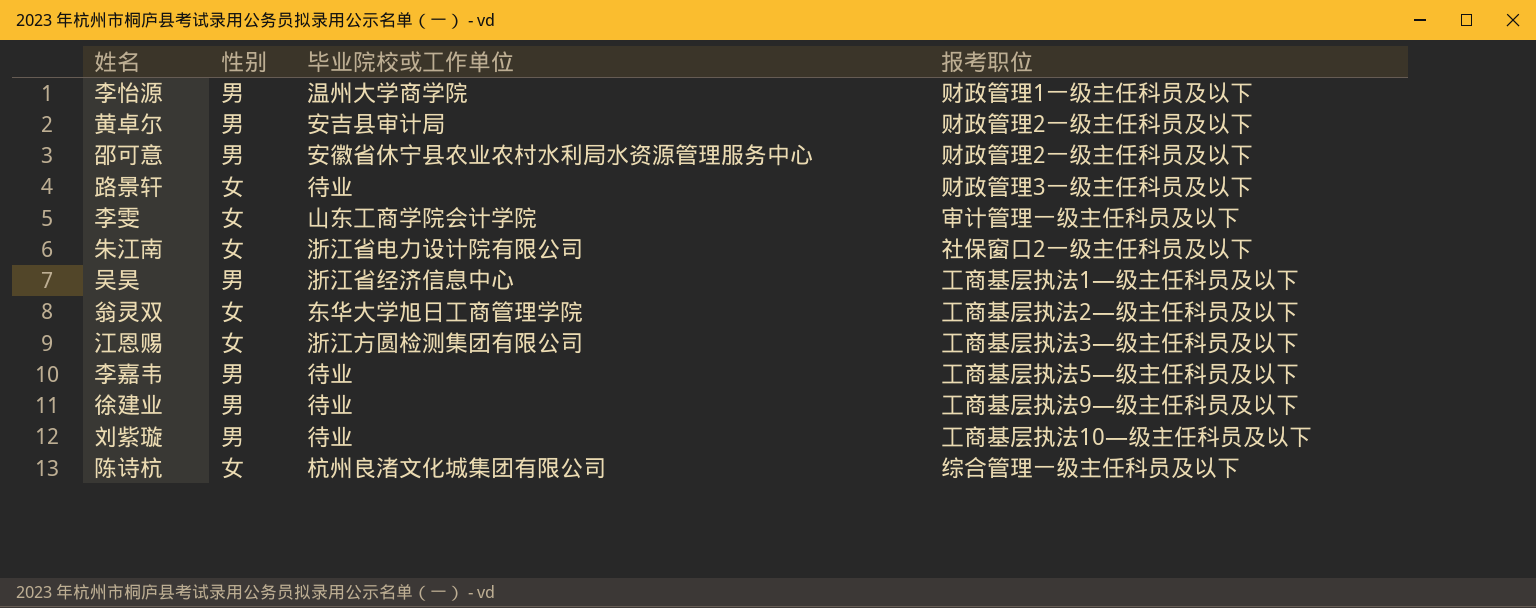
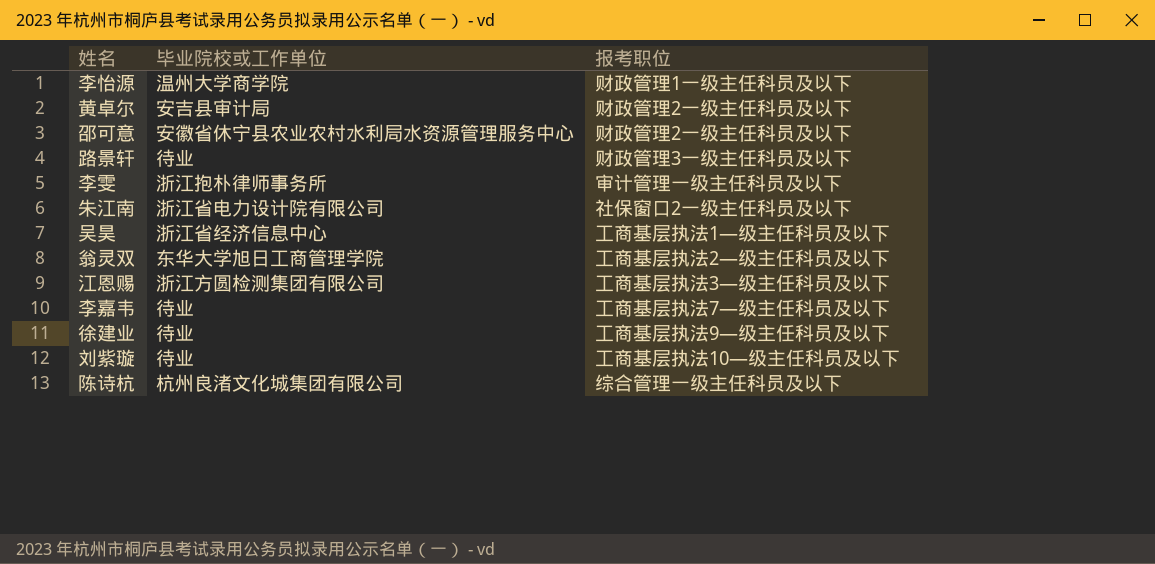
column 性别 | position: 2 -> none
李雯 | 毕业院校或工作单位: 山东工商学院会计学院 -> 浙江抱朴律师事务所
李嘉韦 | 报考职位: 工商基层执法5—级主任科员及以下 -> 工商基层执法7—级主任科员及以下

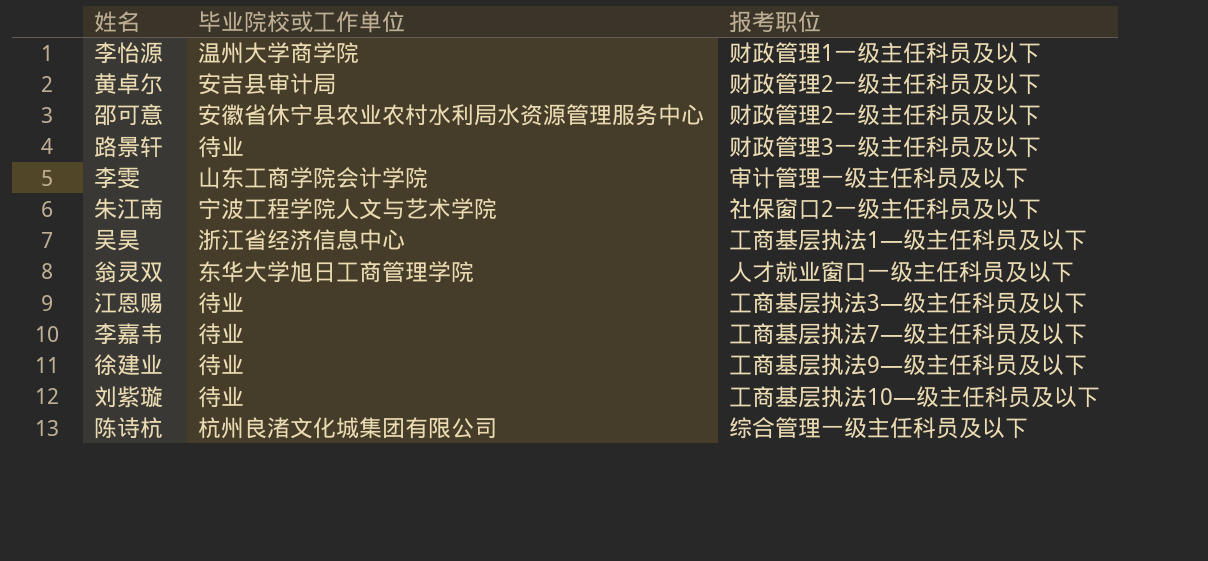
李雯 | 毕业院校或工作单位: 浙江抱朴律师事务所 -> 山东工商学院会计学院
朱江南 | 毕业院校或工作单位: 浙江省电力设计院有限公司 -> 宁波工程学院人文与艺术学院
翁灵双 | 报考职位: 工商基层执法2—级主任科员及以下 -> 人才就业窗口一级主任科员及以下
江恩赐 | 毕业院校或工作单位: 浙江方圆检测集团有限公司 -> 待业

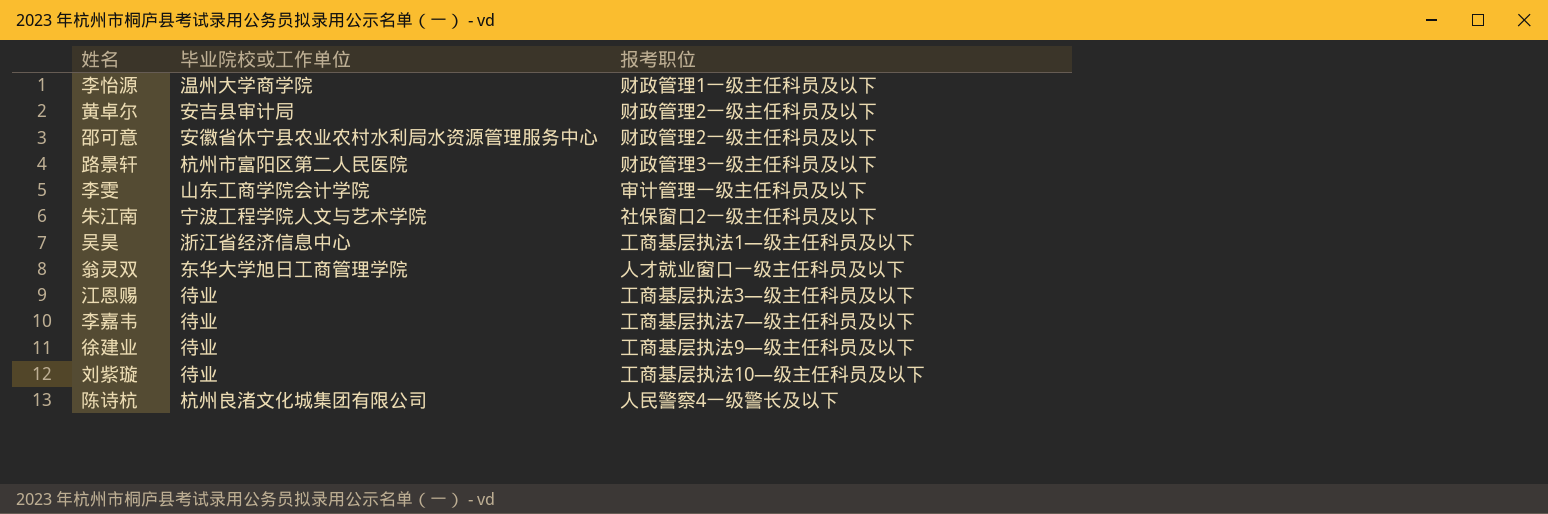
路景轩 | 毕业院校或工作单位: 待业 -> 杭州市富阳区第二人民医院
陈诗杭 | 报考职位: 综合管理一级主任科员及以下 -> 人民警察4一级警长及以下

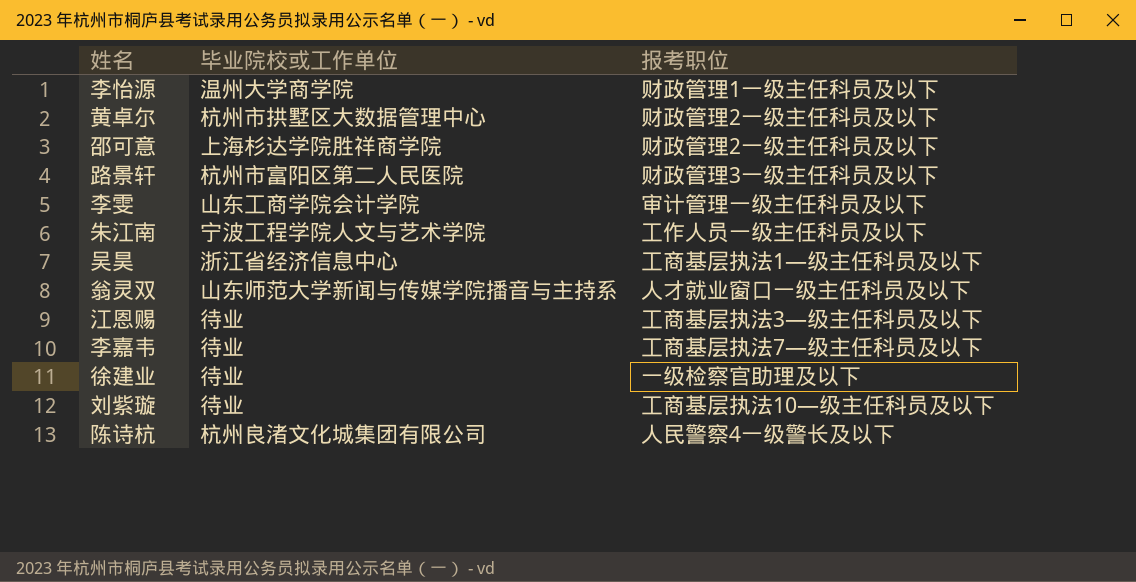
黄卓尔 | 毕业院校或工作单位: 安吉县审计局 -> 杭州市拱墅区大数据管理中心
邵可意 | 毕业院校或工作单位: 安徽省休宁县农业农村水利局水资源管理服务中心 -> 上海杉达学院胜祥商学院
朱江南 | 报考职位: 社保窗口2一级主任科员及以下 -> 工作人员一级主任科员及以下
翁灵双 | 毕业院校或工作单位: 东华大学旭日工商管理学院 -> 山东师范大学新闻与传媒学院播音与主持系
徐建业 | 报考职位: 工商基层执法9—级主任科员及以下 -> 一级检察官助理及以下

